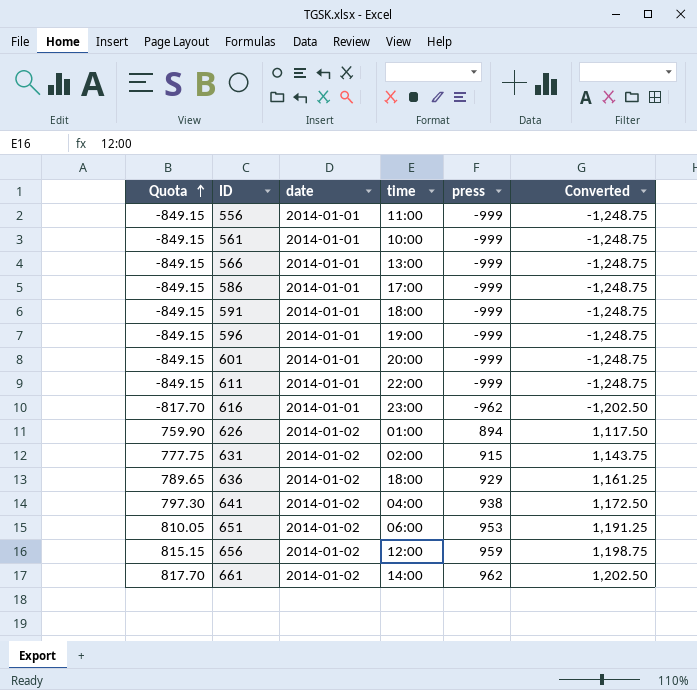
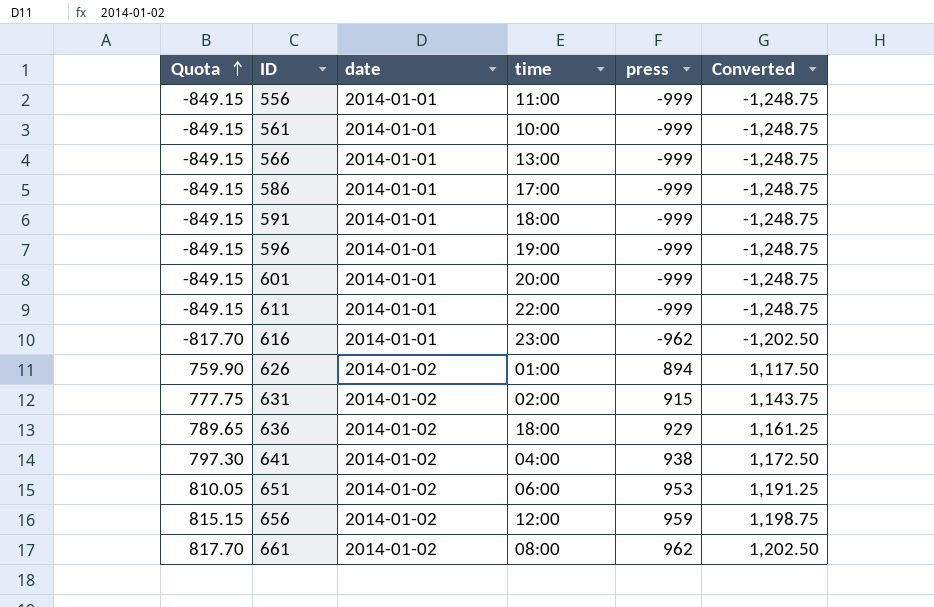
661 | time: 14:00 -> 08:00

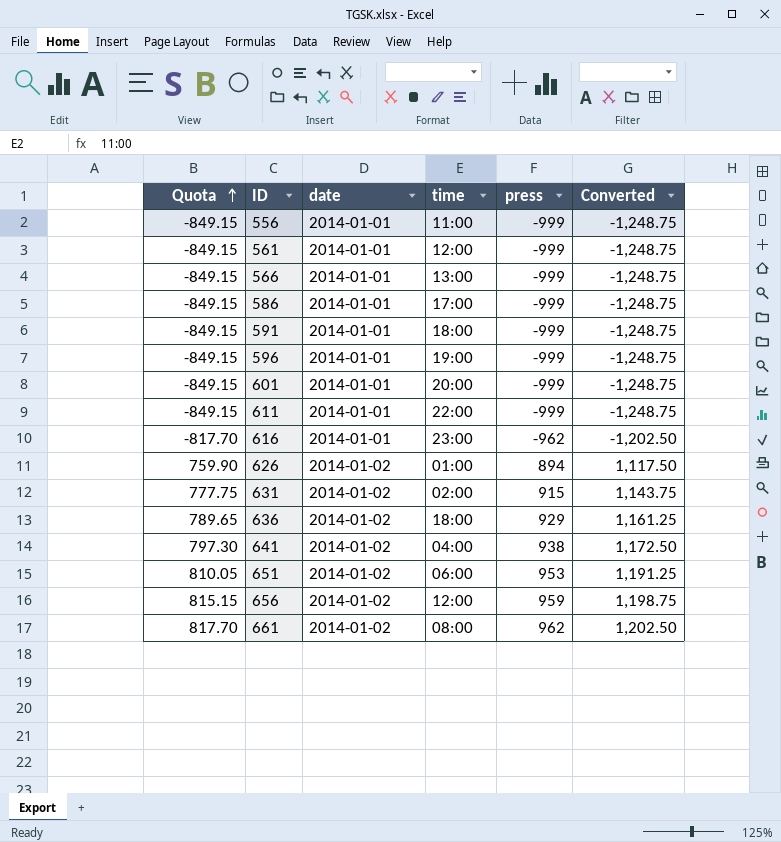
561 | time: 10:00 -> 12:00

